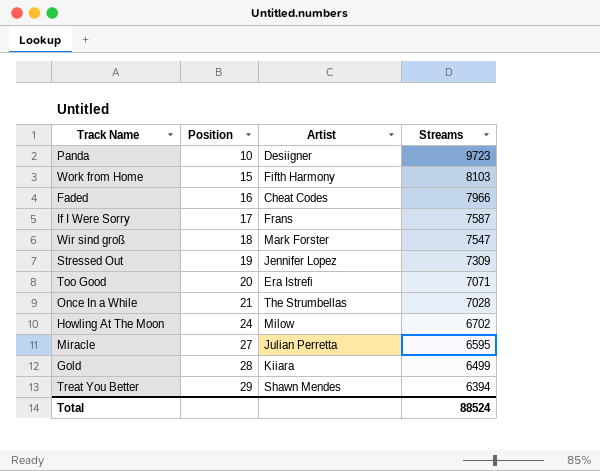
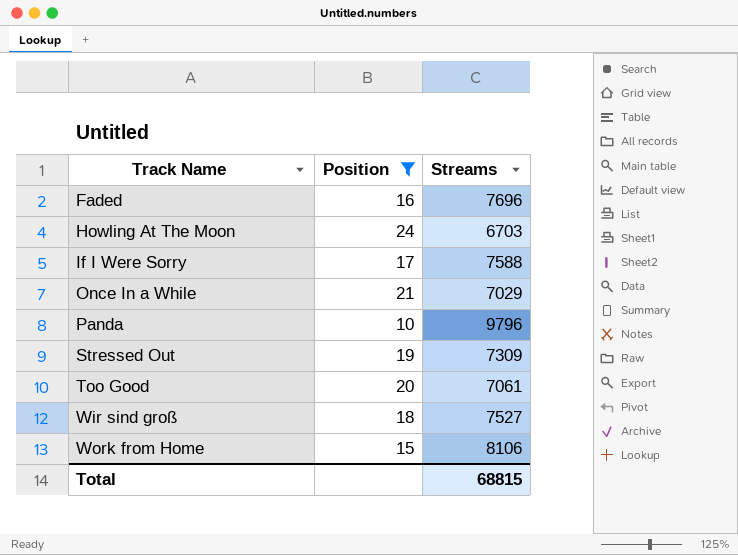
filter: none -> Position <= 24
row order: Position ascending -> Track Name ascending
column Artist | position: 3 -> none
Faded | Streams: 7966 -> 7696
Howling At The Moon | Streams: 6702 -> 6703
If I Were Sorry | Streams: 7587 -> 7588
Once In a While | Streams: 7028 -> 7029
Panda | Streams: 9723 -> 9796
Too Good | Streams: 7071 -> 7061
Wir sind groß | Streams: 7547 -> 7527
Work from Home | Streams: 8103 -> 8106
Total | Streams: 88524 -> 68815

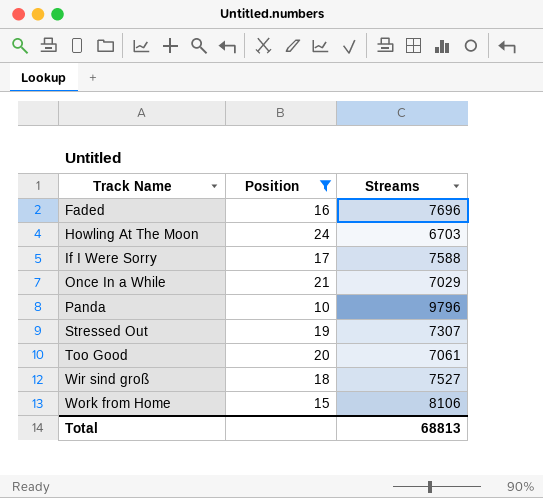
Stressed Out | Streams: 7309 -> 7307
Total | Streams: 68815 -> 68813

